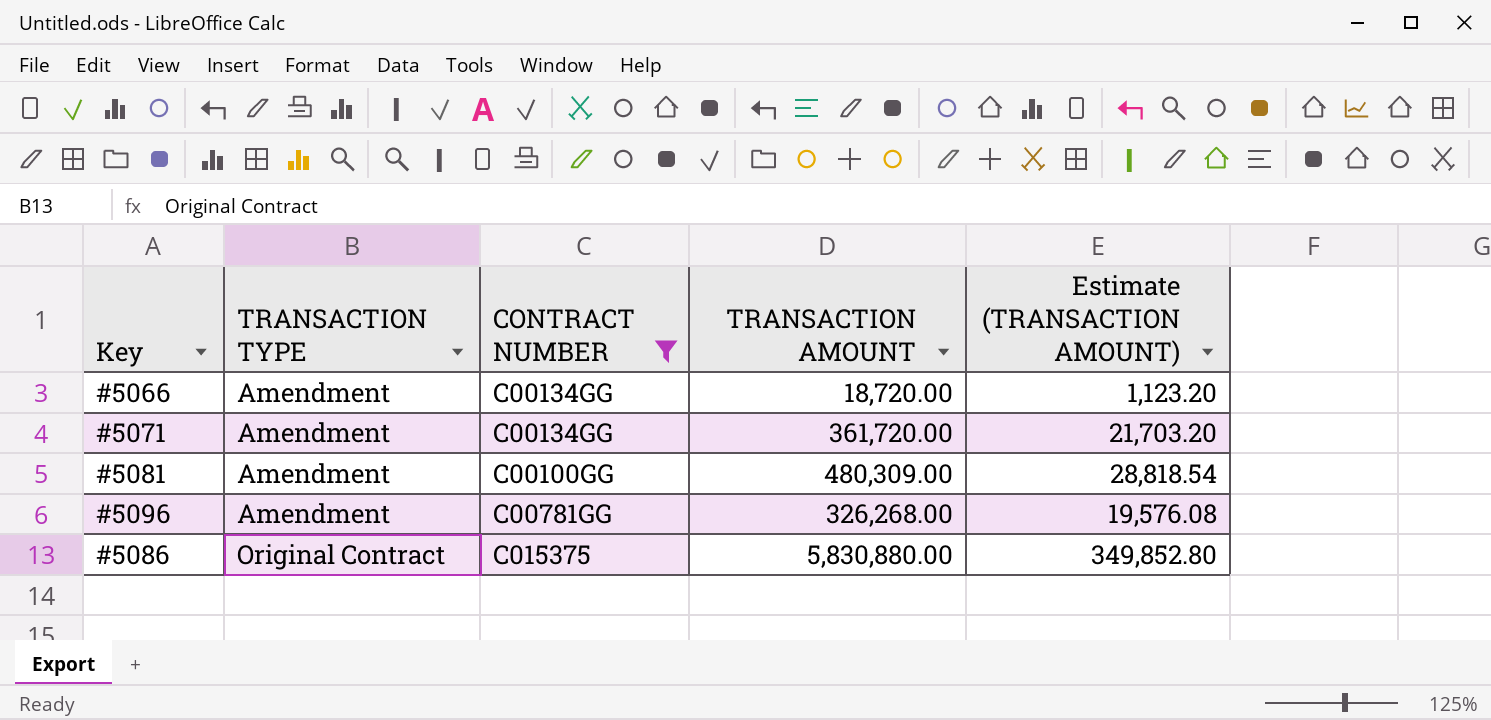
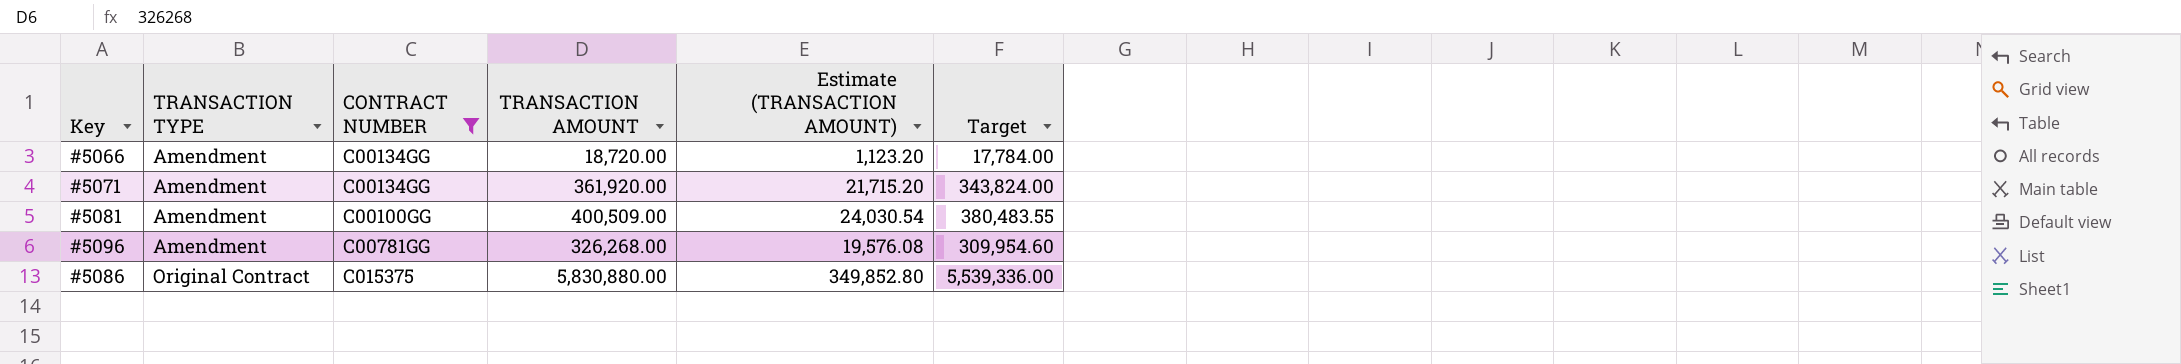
column Target | formula: none -> [TRANSACTION AMOUNT] * 0.95
#5071 | TRANSACTION AMOUNT: 361,720.00 -> 361,920.00
#5071 | Estimate (TRANSACTION AMOUNT): 21,703.20 -> 21,715.20
#5081 | TRANSACTION AMOUNT: 480,309.00 -> 400,509.00
#5081 | Estimate (TRANSACTION AMOUNT): 28,818.54 -> 24,030.54

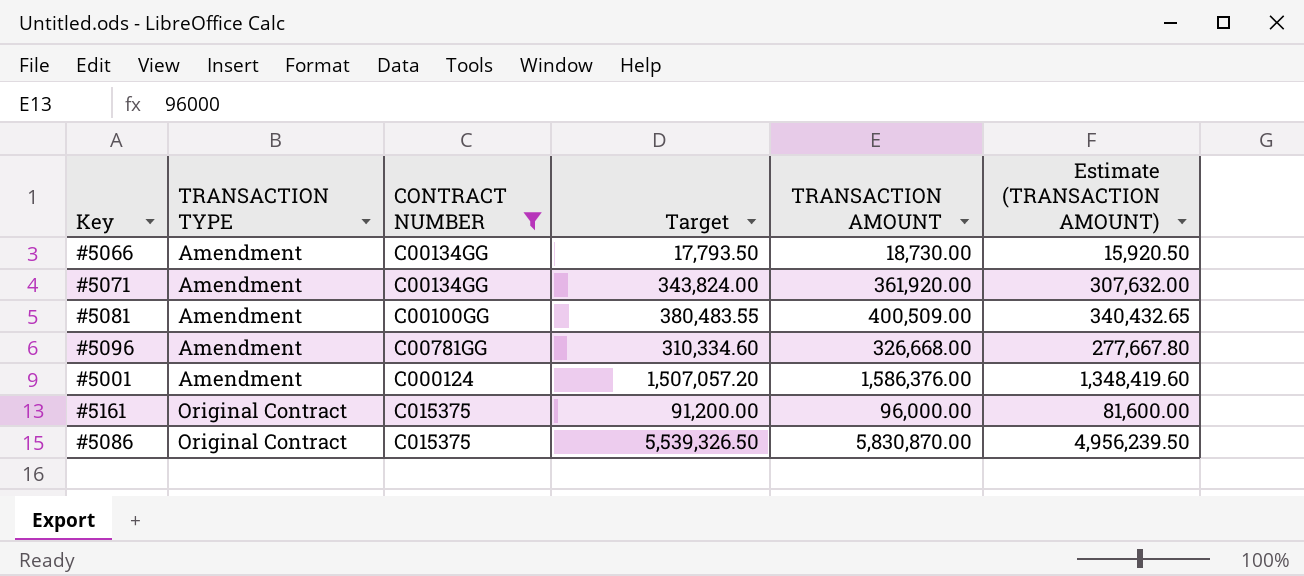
column Target | position: 6 -> 4
column Estimate (TRANSACTION AMOUNT) | formula: [TRANSACTION AMOUNT] * 0.06 -> [TRANSACTION AMOUNT] * 0.85
#5066 | Target: 17,784.00 -> 17,793.50
#5066 | TRANSACTION AMOUNT: 18,720.00 -> 18,730.00
#5096 | Target: 309,954.60 -> 310,334.60
#5096 | TRANSACTION AMOUNT: 326,268.00 -> 326,668.00
row #5001: none -> Amendment | C000124 | 1,507,057.20 | 1,586,376.00 | 1,348,419.60
row #5161: none -> Original Contract | C015375 | 91,200.00 | 96,000.00 | 81,600.00
#5086 | Target: 5,539,336.00 -> 5,539,326.50
#5086 | TRANSACTION AMOUNT: 5,830,880.00 -> 5,830,870.00

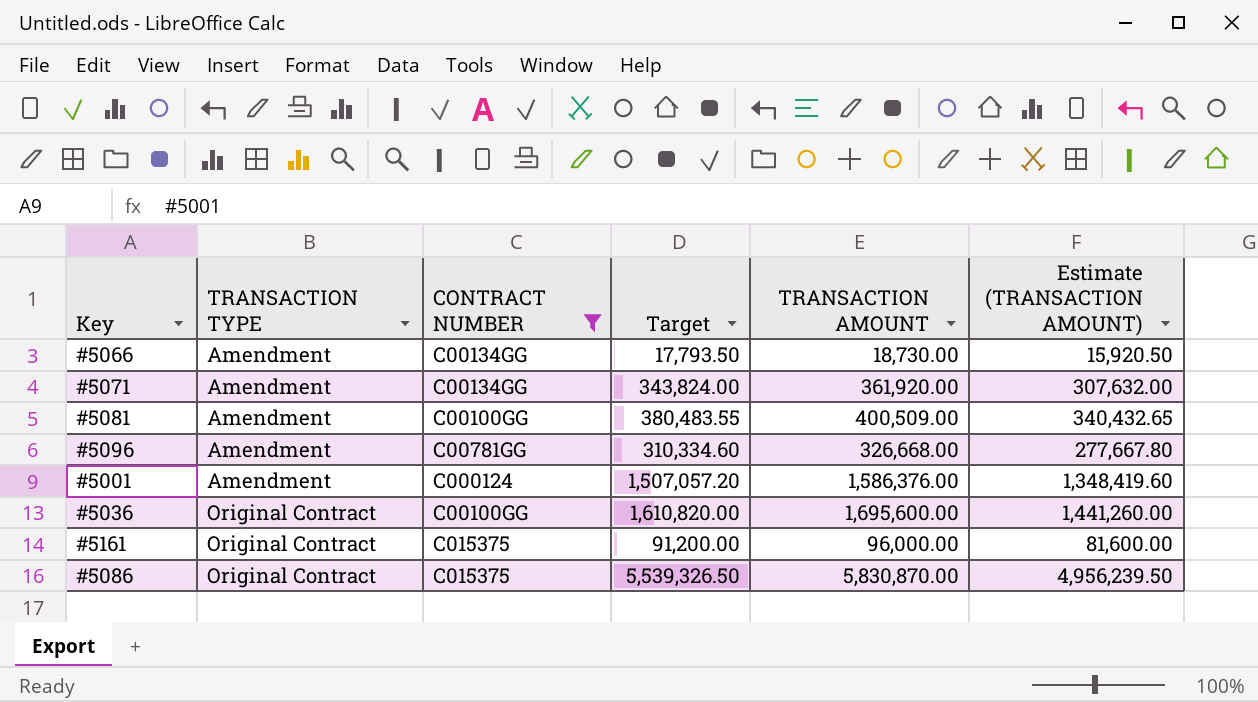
row #5036: none -> Original Contract | C00100GG | 1,610,820.00 | 1,695,600.00 | 1,441,260.00

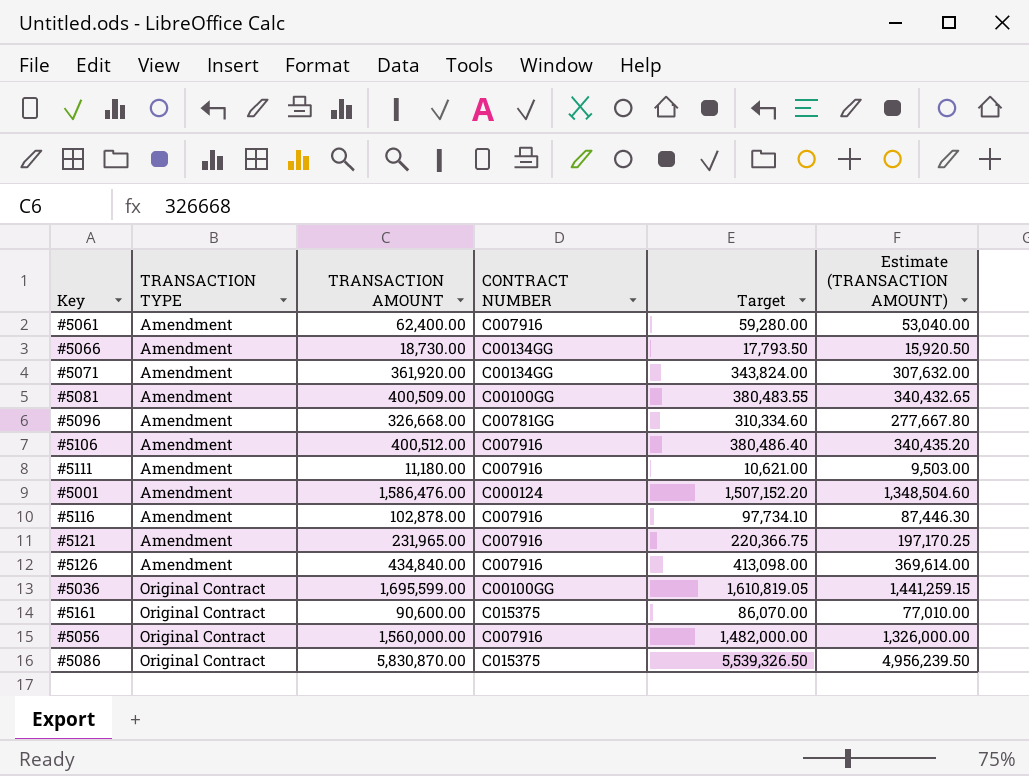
filter: CONTRACT NUMBER != C007916 -> none
column TRANSACTION AMOUNT | position: 5 -> 3
#5001 | TRANSACTION AMOUNT: 1,586,376.00 -> 1,586,476.00
#5001 | Target: 1,507,057.20 -> 1,507,152.20
#5001 | Estimate (TRANSACTION AMOUNT): 1,348,419.60 -> 1,348,504.60
#5036 | TRANSACTION AMOUNT: 1,695,600.00 -> 1,695,599.00
#5036 | Target: 1,610,820.00 -> 1,610,819.05
#5036 | Estimate (TRANSACTION AMOUNT): 1,441,260.00 -> 1,441,259.15
#5161 | TRANSACTION AMOUNT: 96,000.00 -> 90,600.00
#5161 | Target: 91,200.00 -> 86,070.00
#5161 | Estimate (TRANSACTION AMOUNT): 81,600.00 -> 77,010.00

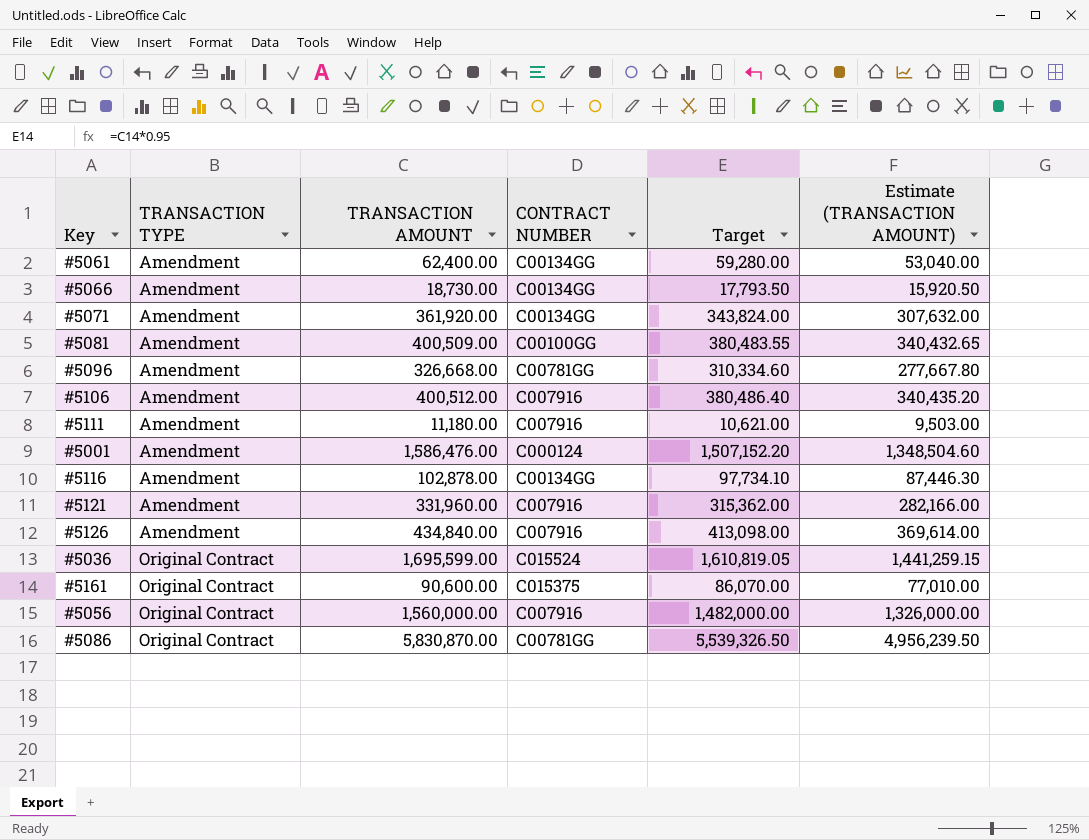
#5061 | CONTRACT NUMBER: C007916 -> C00134GG
#5116 | CONTRACT NUMBER: C007916 -> C00134GG
#5121 | TRANSACTION AMOUNT: 231,965.00 -> 331,960.00
#5121 | Target: 220,366.75 -> 315,362.00
#5121 | Estimate (TRANSACTION AMOUNT): 197,170.25 -> 282,166.00
#5036 | CONTRACT NUMBER: C00100GG -> C015524
#5086 | CONTRACT NUMBER: C015375 -> C00781GG

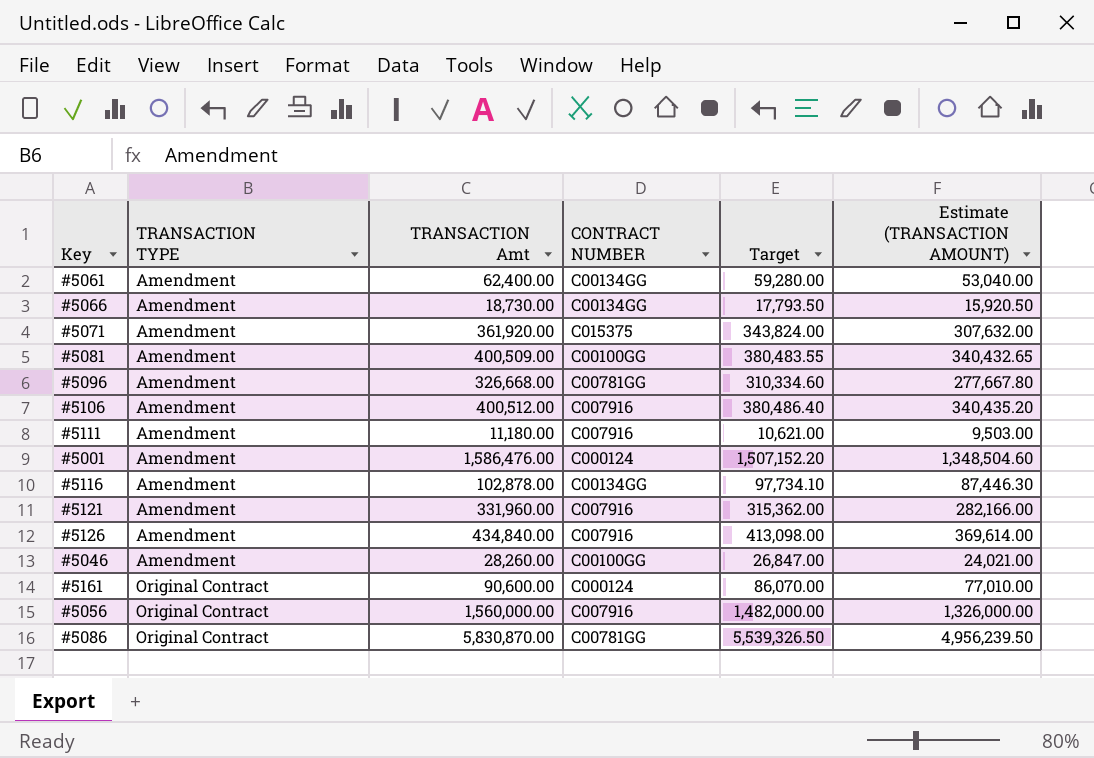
column name: TRANSACTION AMOUNT -> TRANSACTION Amt
row #5036: Original Contract | 1,695,599.00 | C015524 | 1,610,819.05 | 1,441,259.15 -> none
#5071 | CONTRACT NUMBER: C00134GG -> C015375
row #5046: none -> Amendment | 28,260.00 | C00100GG | 26,847.00 | 24,021.00
#5161 | CONTRACT NUMBER: C015375 -> C000124

